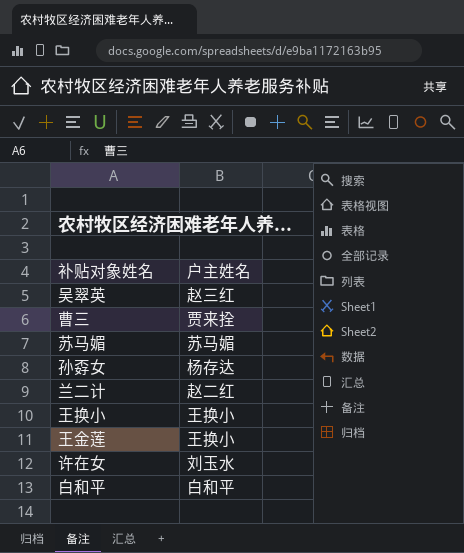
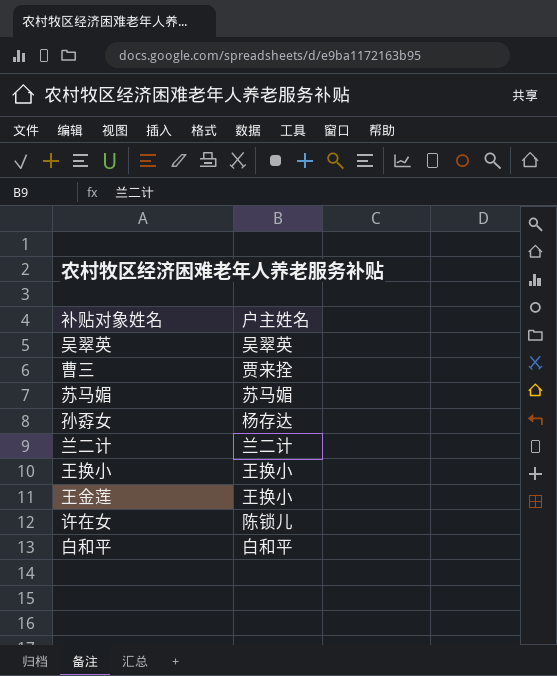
吴翠英 | 户主姓名: 赵三红 -> 吴翠英
兰二计 | 户主姓名: 赵二红 -> 兰二计
许在女 | 户主姓名: 刘玉水 -> 陈锁儿

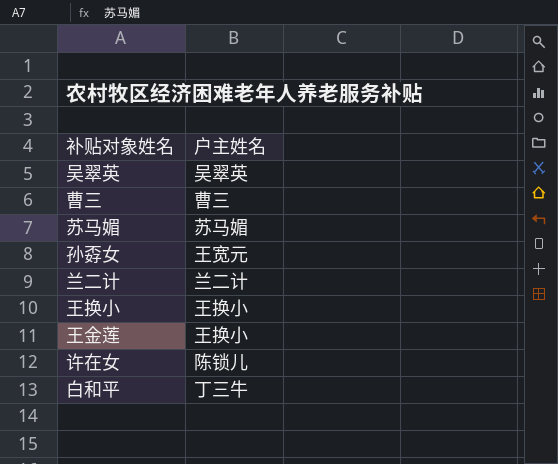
曹三 | 户主姓名: 贾来拴 -> 曹三
孙孬女 | 户主姓名: 杨存达 -> 王宽元
白和平 | 户主姓名: 白和平 -> 丁三牛

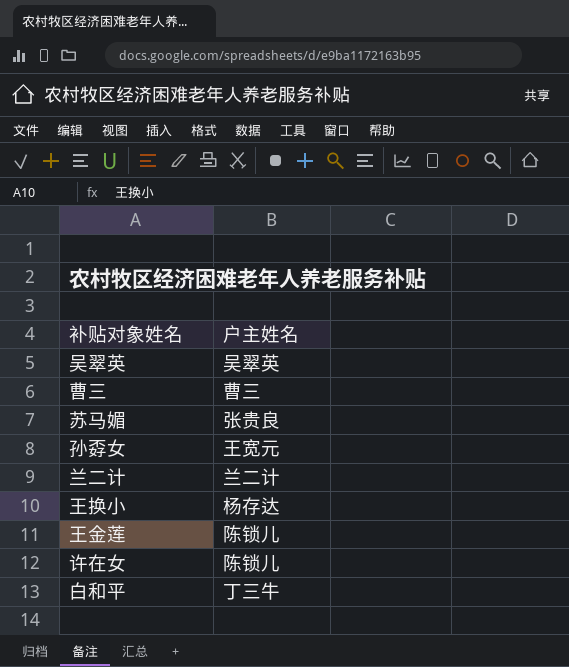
苏马媚 | 户主姓名: 苏马媚 -> 张贵良
王换小 | 户主姓名: 王换小 -> 杨存达
王金莲 | 户主姓名: 王换小 -> 陈锁儿

